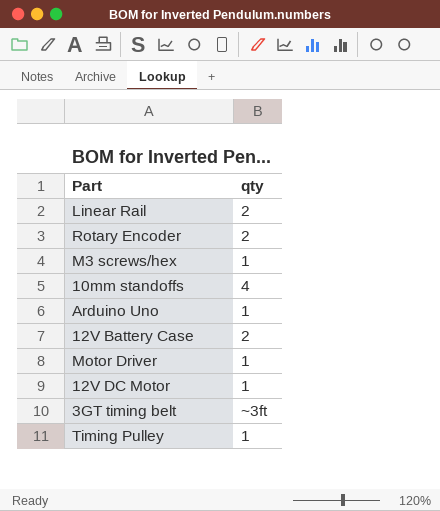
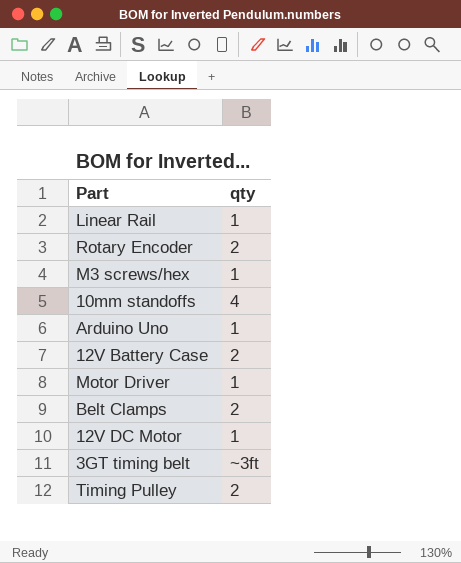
Linear Rail | qty: 2 -> 1
row Belt Clamps: none -> 2
Timing Pulley | qty: 1 -> 2

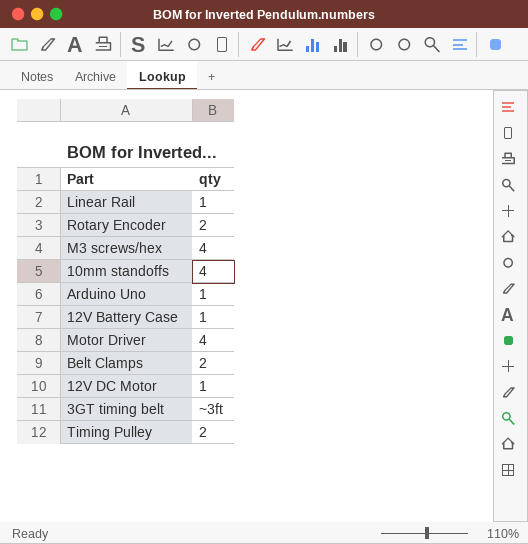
M3 screws/hex | qty: 1 -> 4
12V Battery Case | qty: 2 -> 1
Motor Driver | qty: 1 -> 4

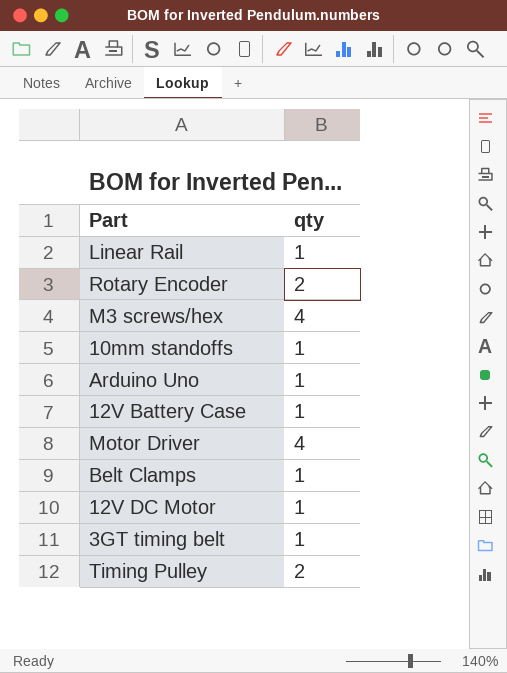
10mm standoffs | qty: 4 -> 1
Belt Clamps | qty: 2 -> 1
3GT timing belt | qty: ~3ft -> 1

